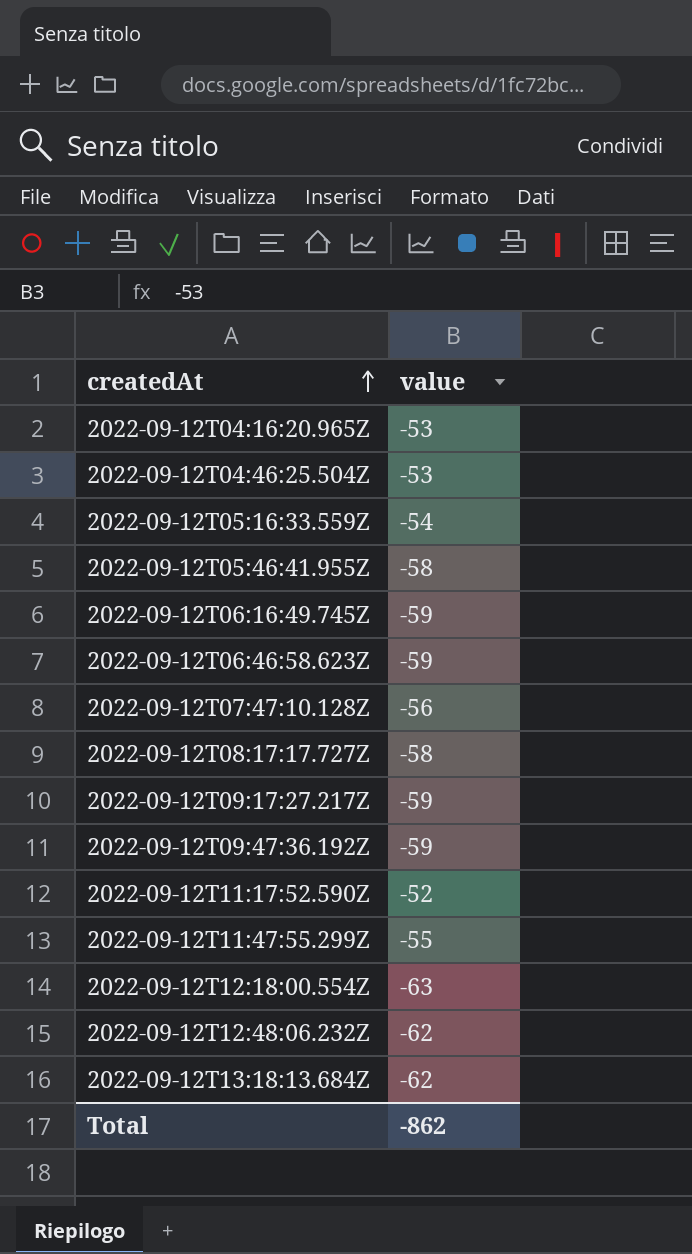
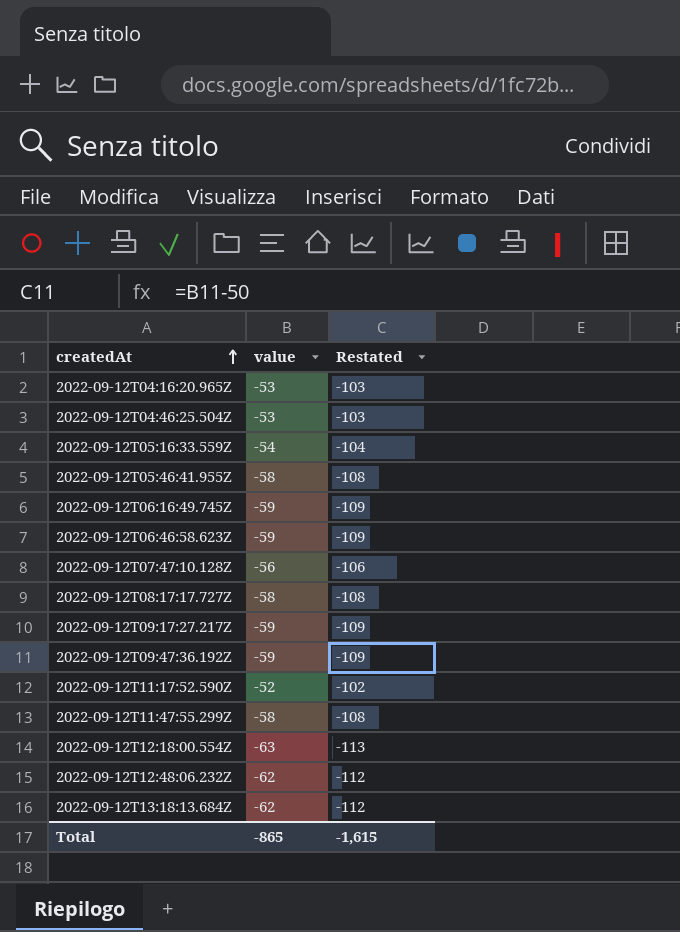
column Restated | formula: none -> [value] - 50
2022-09-12T11:47:55.299Z | value: -55 -> -58
Total | value: -862 -> -865

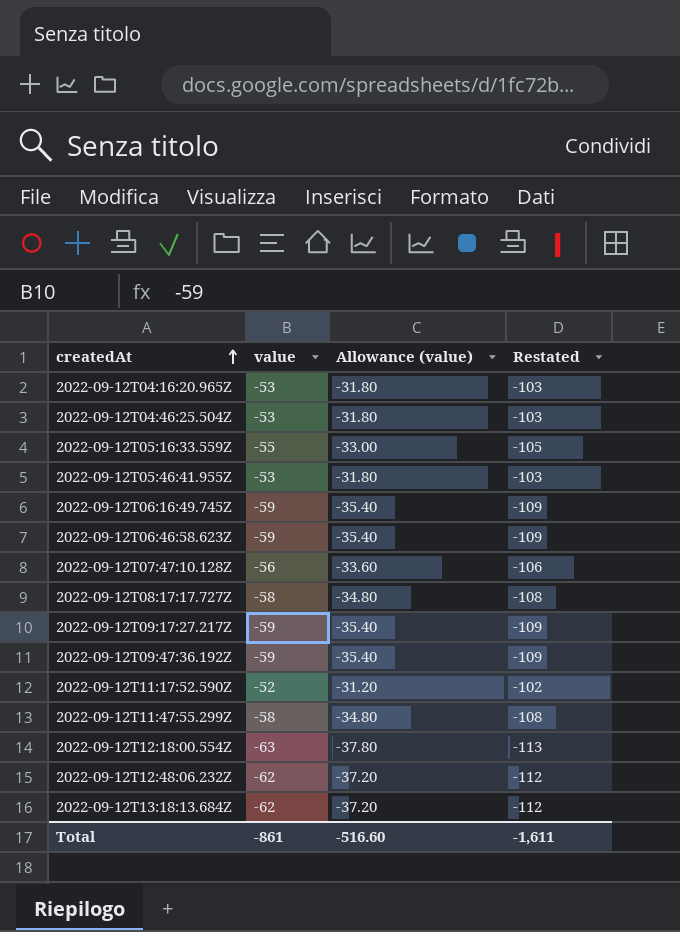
column Allowance (value) | formula: none -> [value] * 0.6
2022-09-12T05:16:33.559Z | value: -54 -> -55
2022-09-12T05:16:33.559Z | Restated: -104 -> -105
2022-09-12T05:46:41.955Z | value: -58 -> -53
2022-09-12T05:46:41.955Z | Restated: -108 -> -103
Total | value: -865 -> -861
Total | Restated: -1,615 -> -1,611

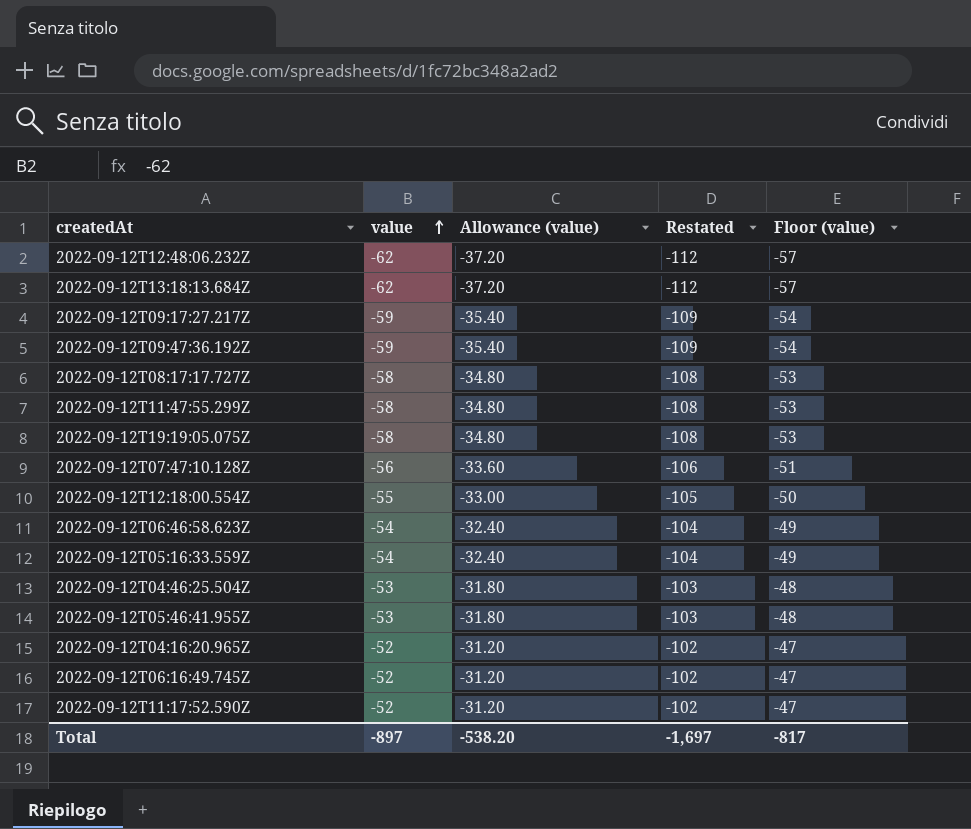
row order: createdAt ascending -> value ascending
column Floor (value) | formula: none -> [value] + 5
row 2022-09-12T19:19:05.075Z: none -> -58 | -34.80 | -108 | -53
2022-09-12T12:18:00.554Z | value: -63 -> -55
2022-09-12T12:18:00.554Z | Allowance (value): -37.80 -> -33.00
2022-09-12T12:18:00.554Z | Restated: -113 -> -105
2022-09-12T06:46:58.623Z | value: -59 -> -54
2022-09-12T06:46:58.623Z | Allowance (value): -35.40 -> -32.40
2022-09-12T06:46:58.623Z | Restated: -109 -> -104
2022-09-12T05:16:33.559Z | value: -55 -> -54
2022-09-12T05:16:33.559Z | Allowance (value): -33.00 -> -32.40
2022-09-12T05:16:33.559Z | Restated: -105 -> -104
2022-09-12T04:16:20.965Z | value: -53 -> -52
2022-09-12T04:16:20.965Z | Allowance (value): -31.80 -> -31.20
2022-09-12T04:16:20.965Z | Restated: -103 -> -102
2022-09-12T06:16:49.745Z | value: -59 -> -52
2022-09-12T06:16:49.745Z | Allowance (value): -35.40 -> -31.20
2022-09-12T06:16:49.745Z | Restated: -109 -> -102
Total | value: -861 -> -897
Total | Allowance (value): -516.60 -> -538.20
Total | Restated: -1,611 -> -1,697

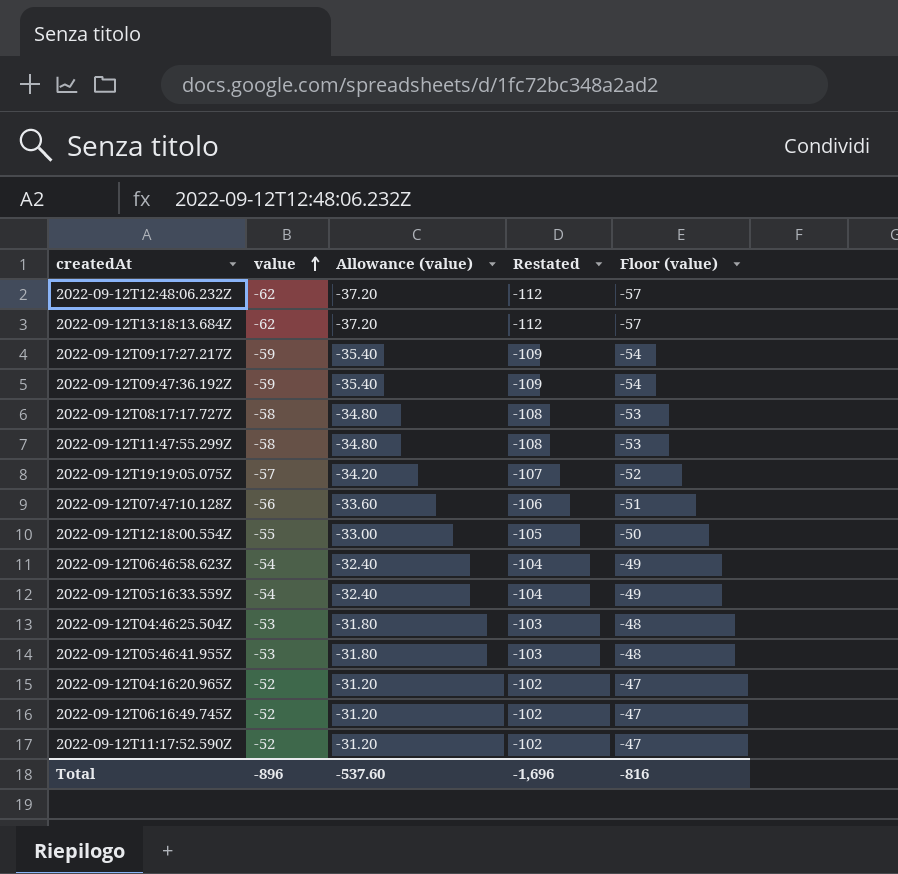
2022-09-12T19:19:05.075Z | value: -58 -> -57
2022-09-12T19:19:05.075Z | Allowance (value): -34.80 -> -34.20
2022-09-12T19:19:05.075Z | Restated: -108 -> -107
2022-09-12T19:19:05.075Z | Floor (value): -53 -> -52
Total | value: -897 -> -896
Total | Allowance (value): -538.20 -> -537.60
Total | Restated: -1,697 -> -1,696
Total | Floor (value): -817 -> -816

